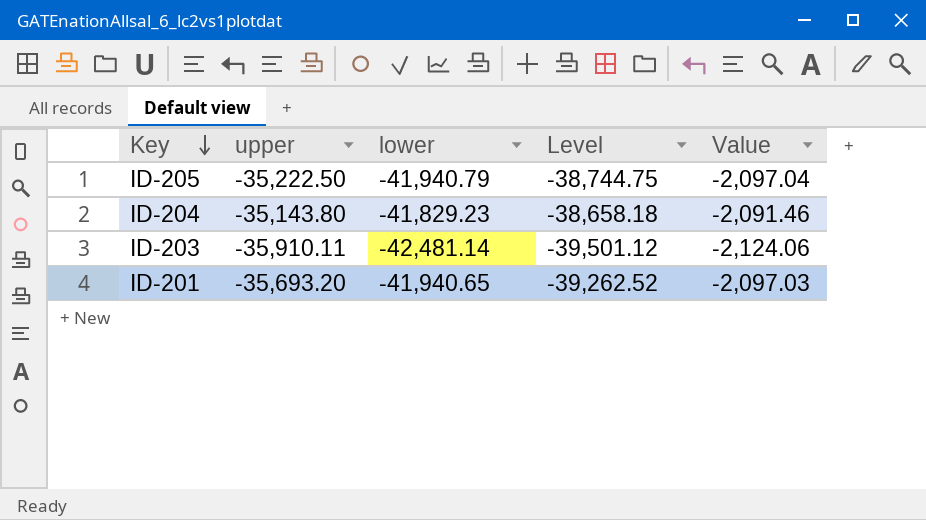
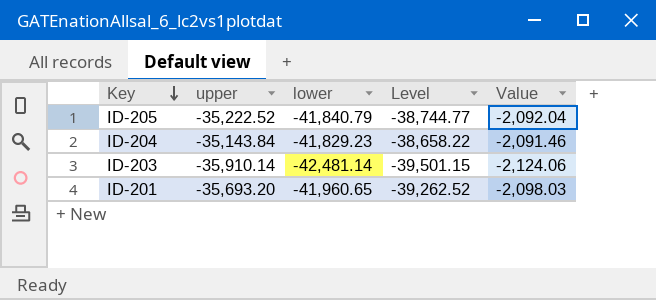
ID-205 | upper: -35,222.50 -> -35,222.52
ID-205 | lower: -41,940.79 -> -41,840.79
ID-205 | Level: -38,744.75 -> -38,744.77
ID-205 | Value: -2,097.04 -> -2,092.04
ID-204 | upper: -35,143.80 -> -35,143.84
ID-204 | Level: -38,658.18 -> -38,658.22
ID-203 | upper: -35,910.11 -> -35,910.14
ID-203 | Level: -39,501.12 -> -39,501.15
ID-201 | lower: -41,940.65 -> -41,960.65
ID-201 | Value: -2,097.03 -> -2,098.03

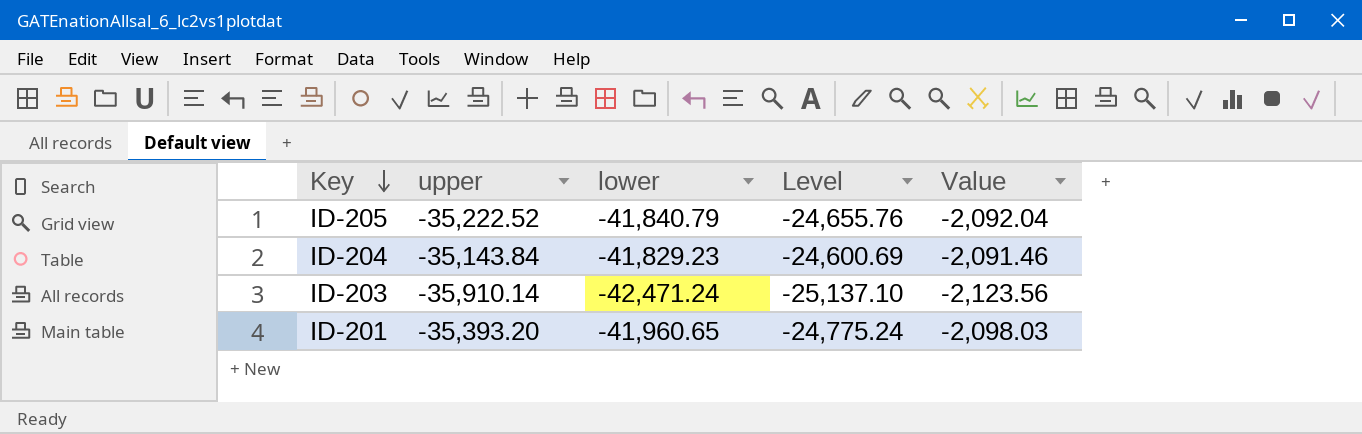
column Level | formula: [upper] * 1.1 -> [upper] * 0.7
ID-203 | lower: -42,481.14 -> -42,471.24
ID-203 | Value: -2,124.06 -> -2,123.56
ID-201 | upper: -35,693.20 -> -35,393.20

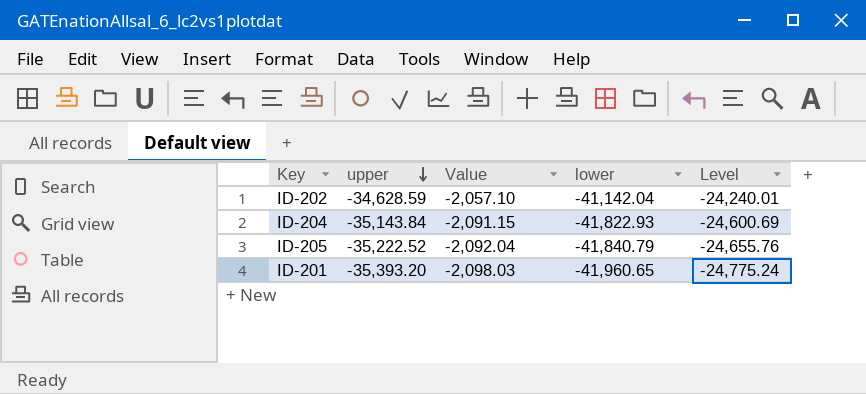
row order: Key descending -> upper descending
column Value | position: 5 -> 3
row ID-203: -35,910.14 | -42,471.24 | -25,137.10 | -2,123.56 -> none
row ID-202: none -> -34,628.59 | -2,057.10 | -41,142.04 | -24,240.01
ID-204 | Value: -2,091.46 -> -2,091.15
ID-204 | lower: -41,829.23 -> -41,822.93

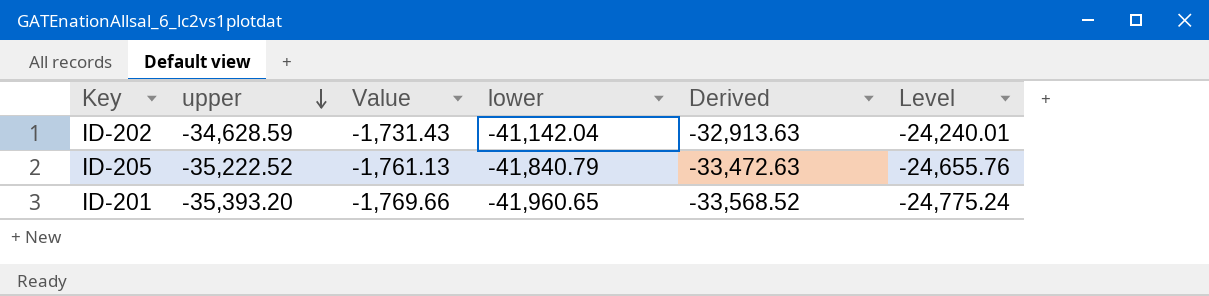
column Value | formula: [lower] * 0.05 -> [upper] * 0.05
column Derived | formula: none -> [lower] * 0.8
row ID-204: -35,143.84 | -2,091.15 | -41,822.93 | -24,600.69 -> none

